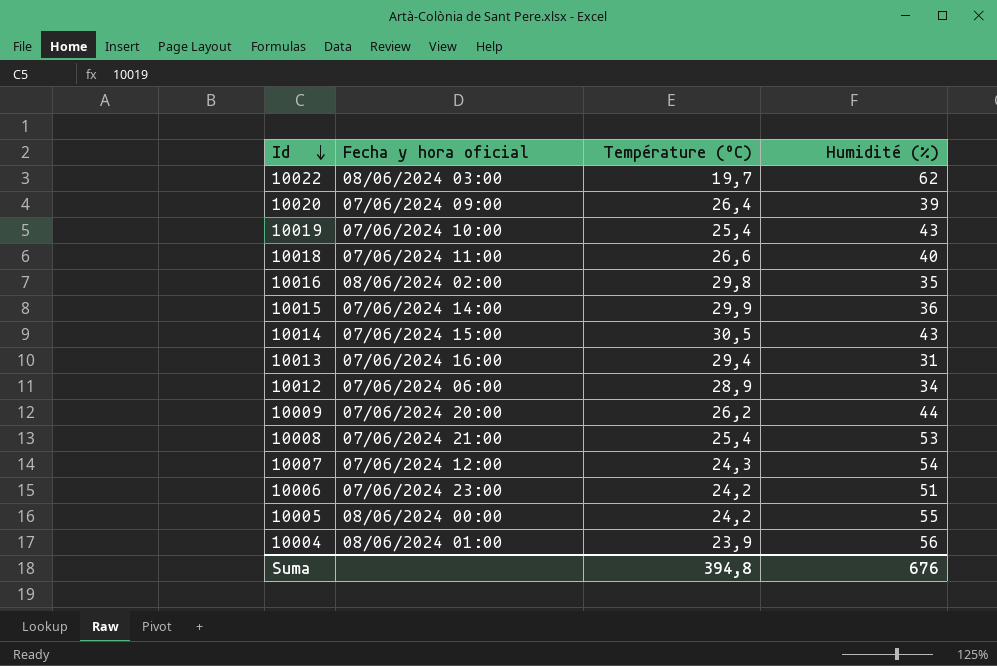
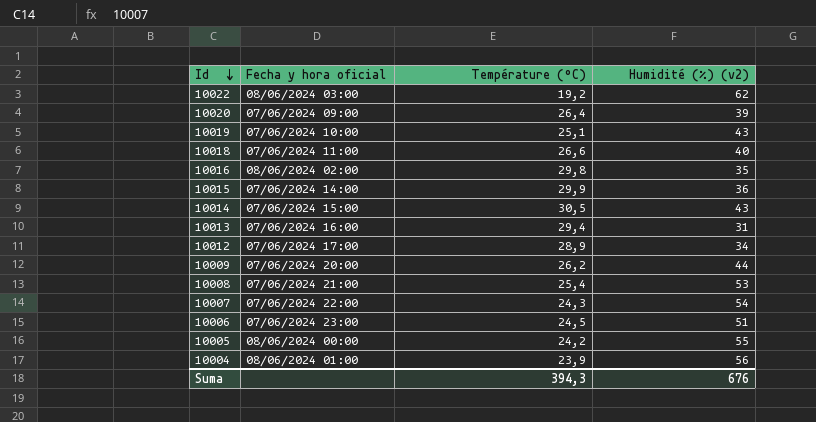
column name: Humidité (%) -> Humidité (%) (v2)
10022 | Température (ºC): 19,7 -> 19,2
10019 | Température (ºC): 25,4 -> 25,1
10012 | Fecha y hora oficial: 07/06/2024 06:00 -> 07/06/2024 17:00
10007 | Fecha y hora oficial: 07/06/2024 12:00 -> 07/06/2024 22:00
10006 | Température (ºC): 24,2 -> 24,5
Suma | Température (ºC): 394,8 -> 394,3

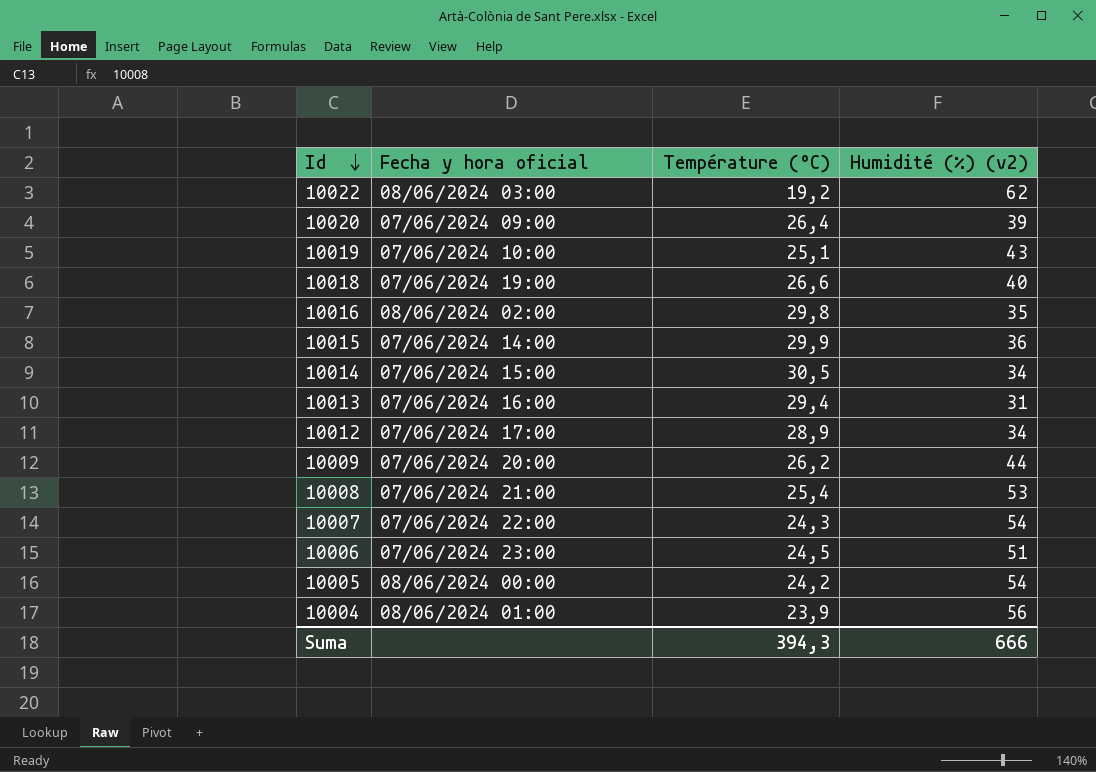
10018 | Fecha y hora oficial: 07/06/2024 11:00 -> 07/06/2024 19:00
10014 | Humidité (%) (v2): 43 -> 34
10005 | Humidité (%) (v2): 55 -> 54
Suma | Humidité (%) (v2): 676 -> 666

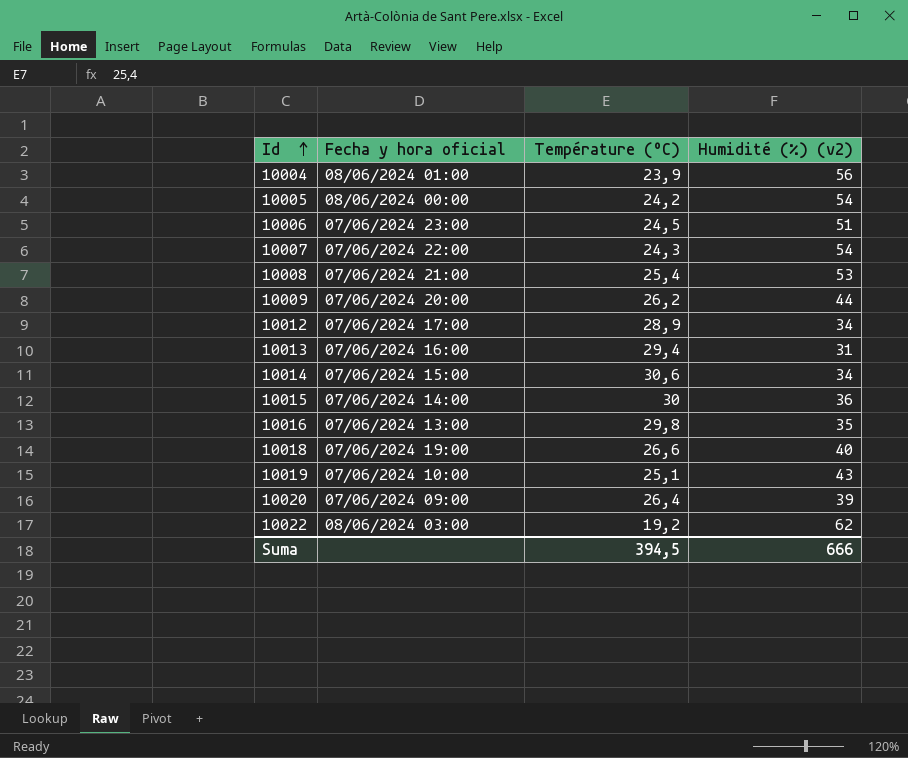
row order: Id descending -> Id ascending
10014 | Température (ºC): 30,5 -> 30,6
10015 | Température (ºC): 29,9 -> 30
10016 | Fecha y hora oficial: 08/06/2024 02:00 -> 07/06/2024 13:00
Suma | Température (ºC): 394,3 -> 394,5

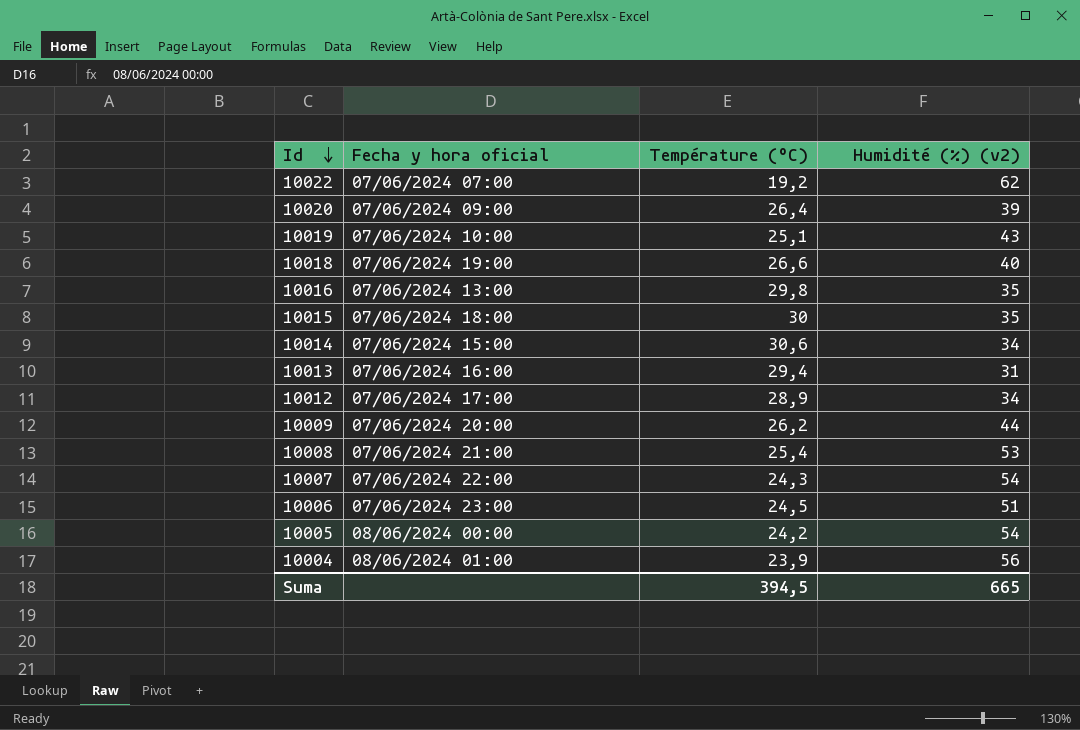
row order: Id ascending -> Id descending
10022 | Fecha y hora oficial: 08/06/2024 03:00 -> 07/06/2024 07:00
10015 | Fecha y hora oficial: 07/06/2024 14:00 -> 07/06/2024 18:00
10015 | Humidité (%) (v2): 36 -> 35
Suma | Humidité (%) (v2): 666 -> 665

